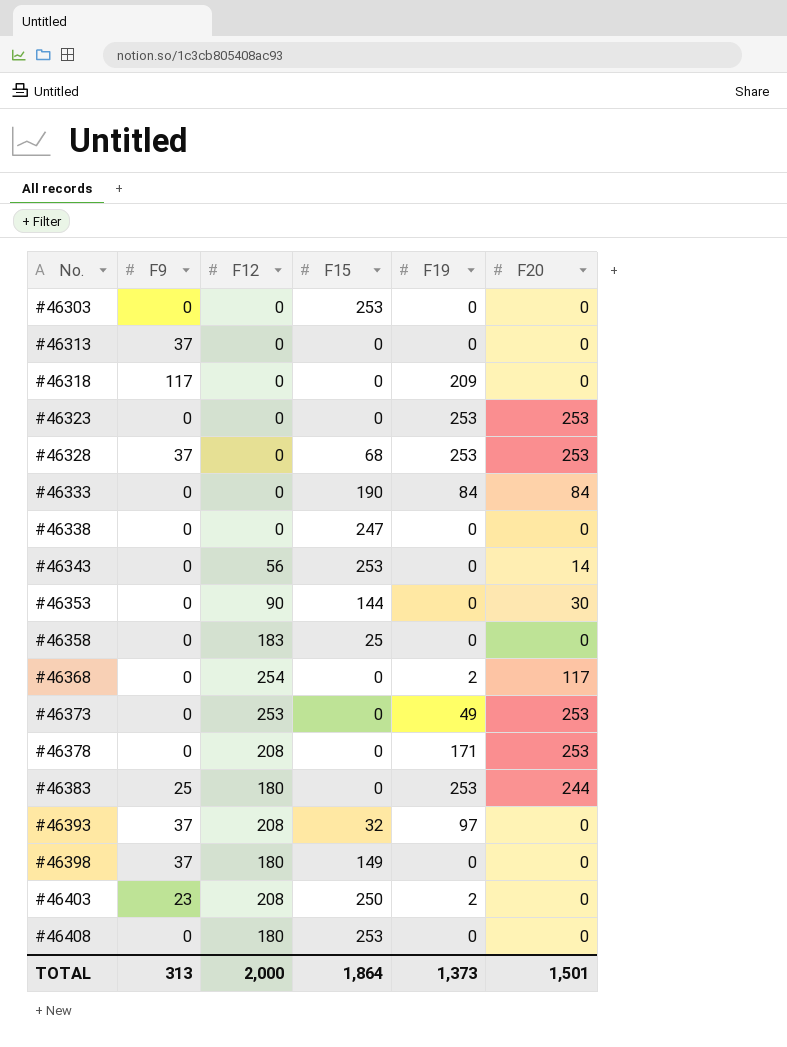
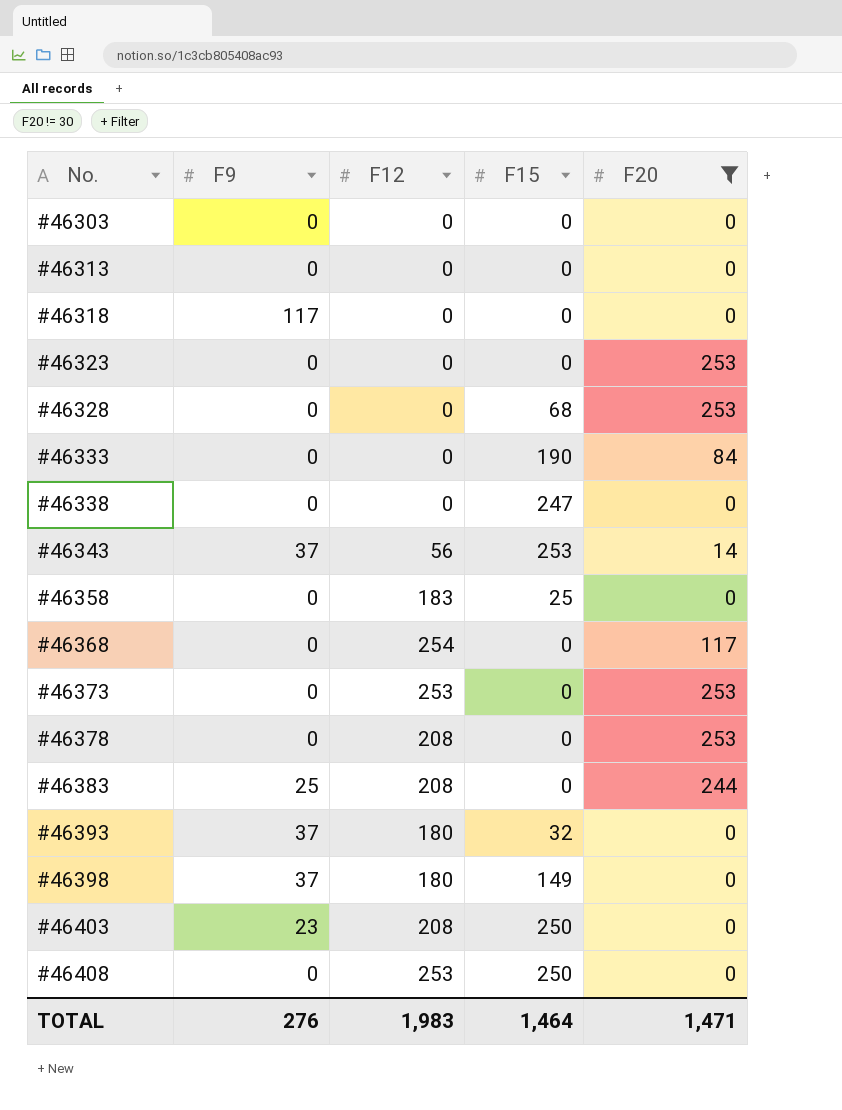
filter: none -> F20 != 30
column F19 | position: 5 -> none
#46303 | F15: 253 -> 0
#46313 | F9: 37 -> 0
#46328 | F9: 37 -> 0
#46343 | F9: 0 -> 37
#46383 | F12: 180 -> 208
#46393 | F12: 208 -> 180
#46408 | F12: 180 -> 253
#46408 | F15: 253 -> 250
TOTAL | F9: 313 -> 276
TOTAL | F12: 2,000 -> 1,983
TOTAL | F15: 1,864 -> 1,464
TOTAL | F20: 1,501 -> 1,471

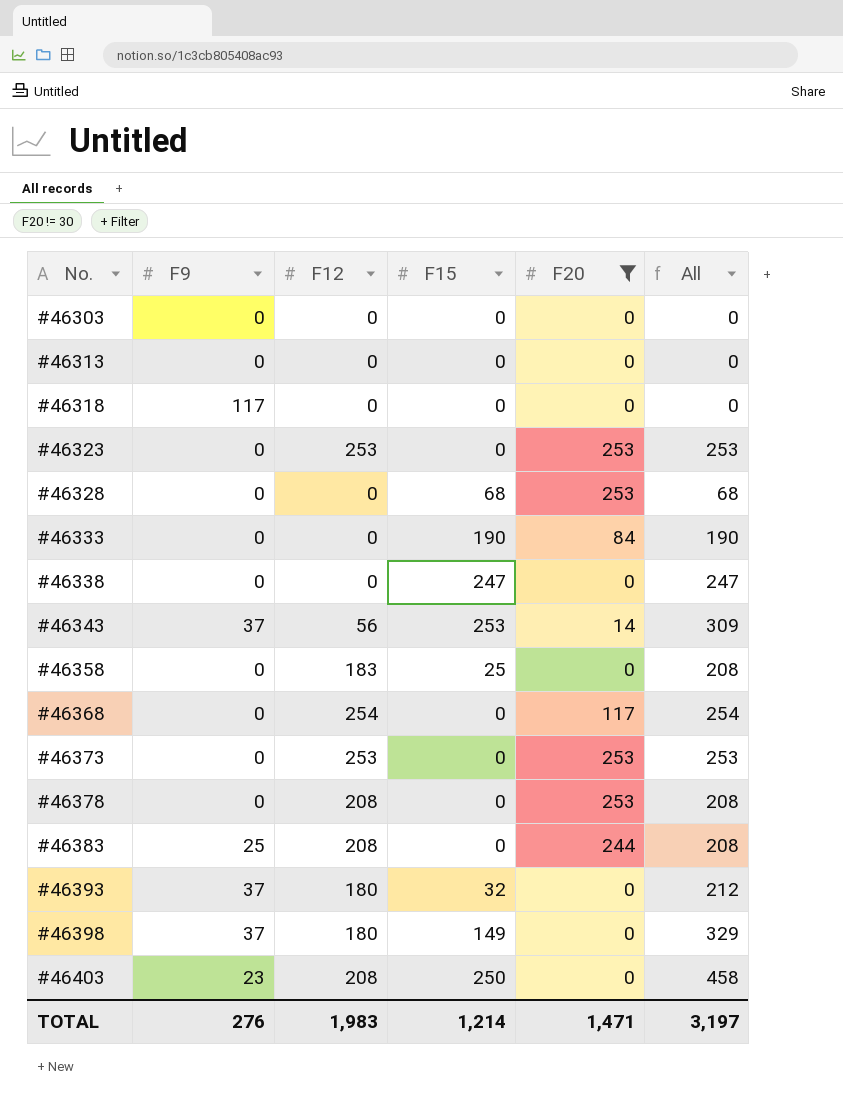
column All | formula: none -> [F12] + [F15]
row #46408: 0 | 253 | 250 | 0 -> none
#46323 | F12: 0 -> 253
TOTAL | F15: 1,464 -> 1,214

